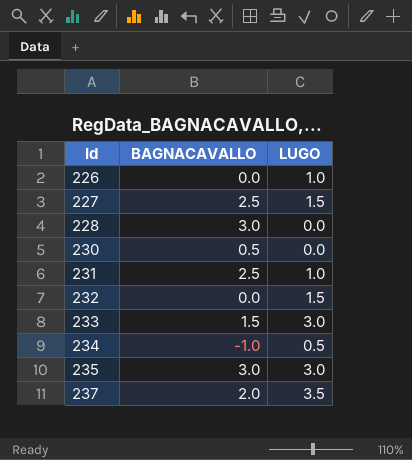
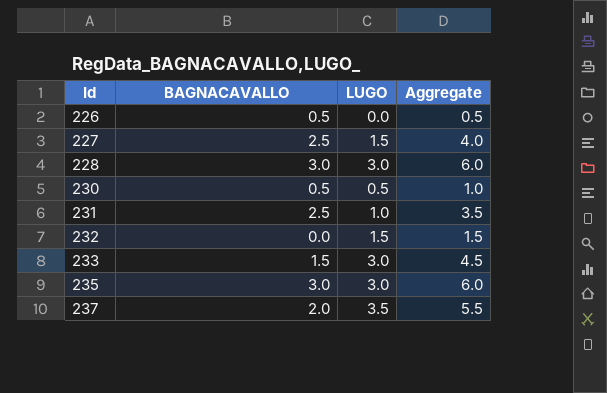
column Aggregate | formula: none -> [BAGNACAVALLO] + [LUGO]
row 234: -1.0 | 0.5 -> none
226 | BAGNACAVALLO: 0.0 -> 0.5
226 | LUGO: 1.0 -> 0.0
228 | LUGO: 0.0 -> 3.0
230 | LUGO: 0.0 -> 0.5

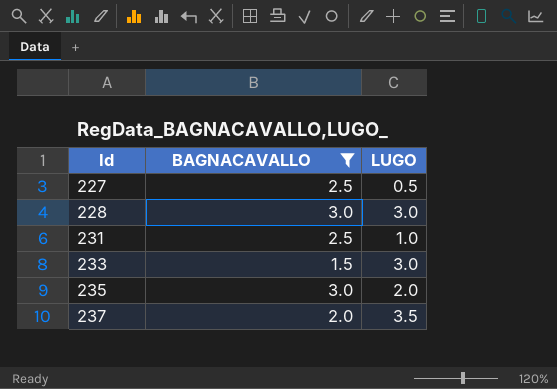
filter: none -> BAGNACAVALLO >= 1.5
column Aggregate | formula: [BAGNACAVALLO] + [LUGO] -> none
227 | LUGO: 1.5 -> 0.5
235 | LUGO: 3.0 -> 2.0

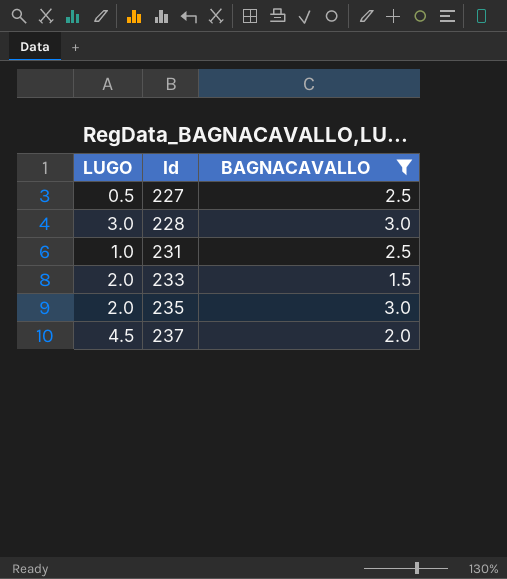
column LUGO | position: 3 -> 1
233 | LUGO: 3.0 -> 2.0
237 | LUGO: 3.5 -> 4.5

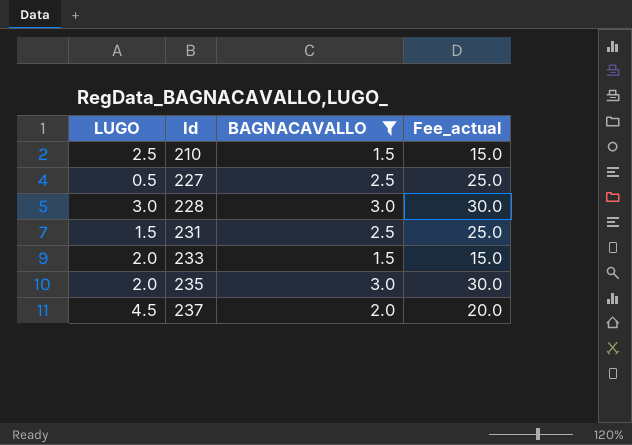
column Fee_actual | formula: none -> [BAGNACAVALLO] * 10
row 210: none -> 2.5 | 1.5 | 15.0
231 | LUGO: 1.0 -> 1.5

